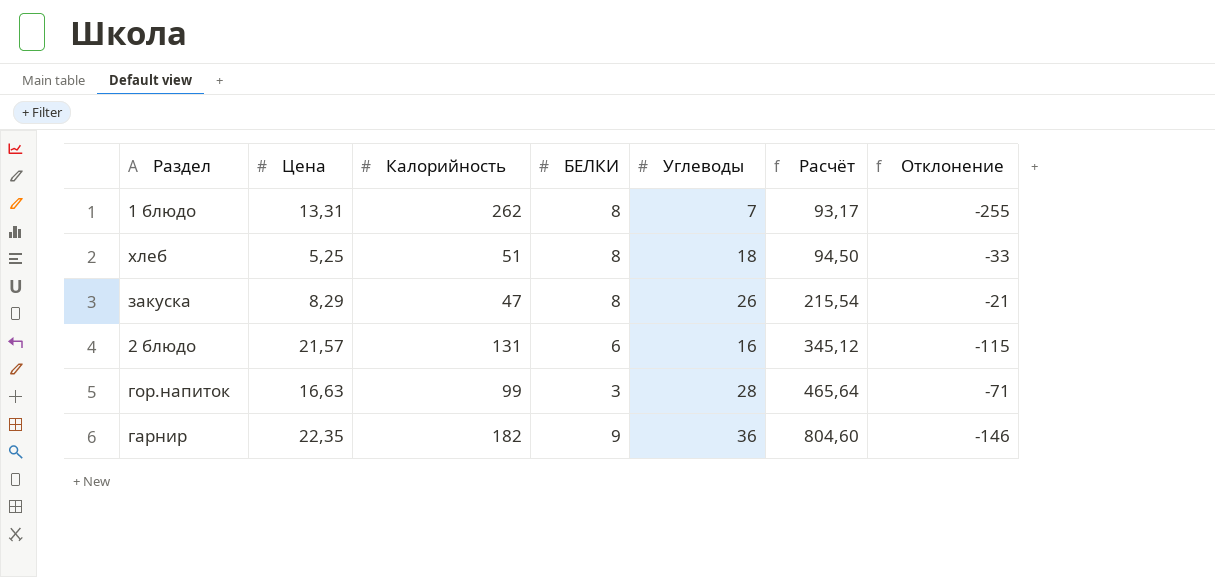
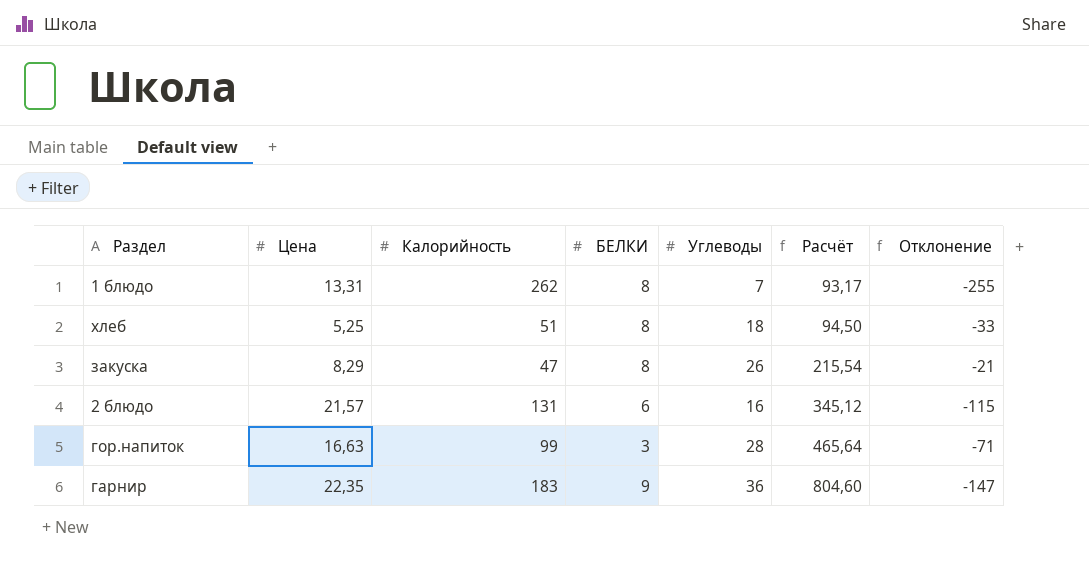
гарнир | Калорийность: 182 -> 183
гарнир | Отклонение: -146 -> -147

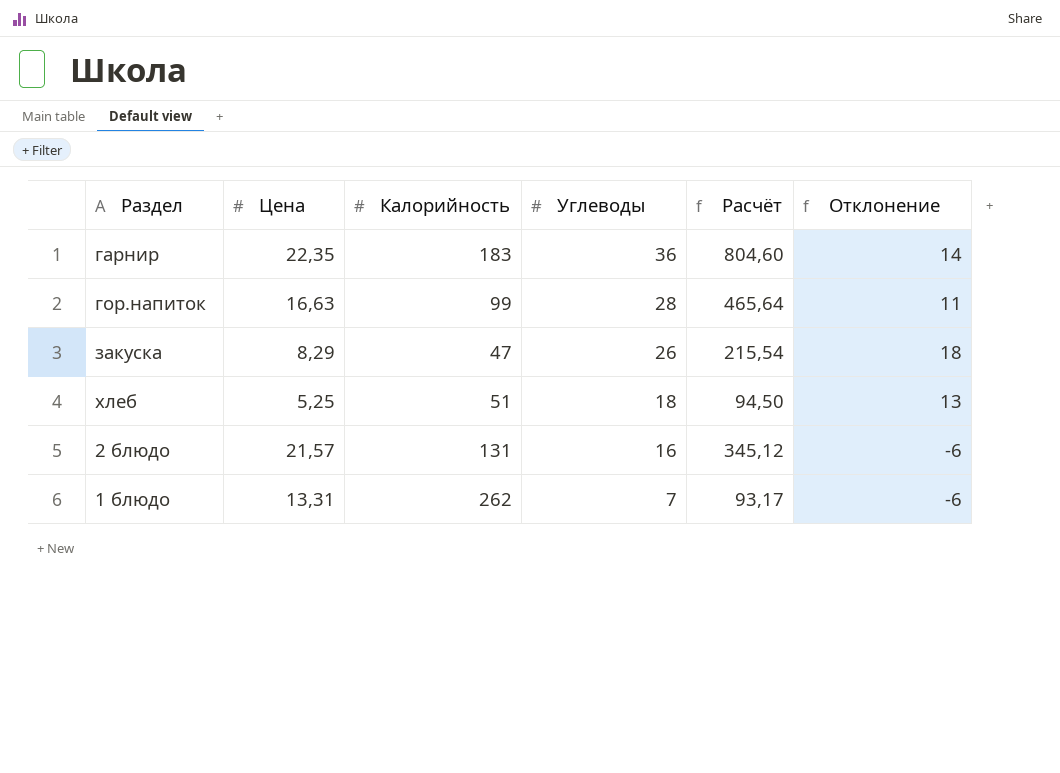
row order: Расчёт ascending -> Углеводы descending
column БЕЛКИ | position: 4 -> none
column Отклонение | formula: [Углеводы] - [Калорийность] -> [Углеводы] - [Цена]

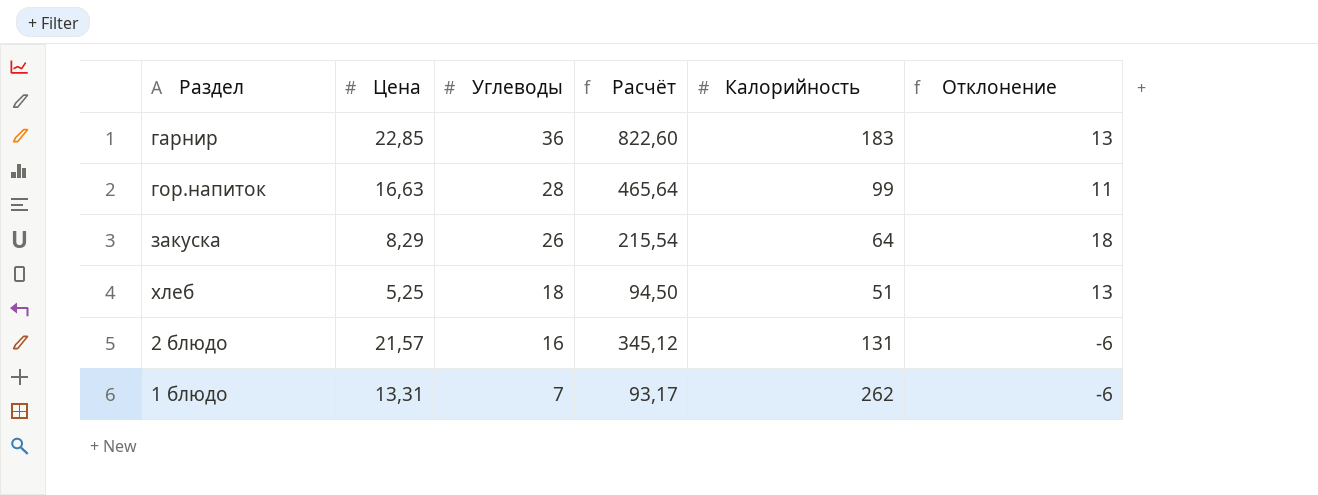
column Калорийность | position: 3 -> 5
гарнир | Цена: 22,35 -> 22,85
гарнир | Расчёт: 804,60 -> 822,60
гарнир | Отклонение: 14 -> 13
закуска | Калорийность: 47 -> 64

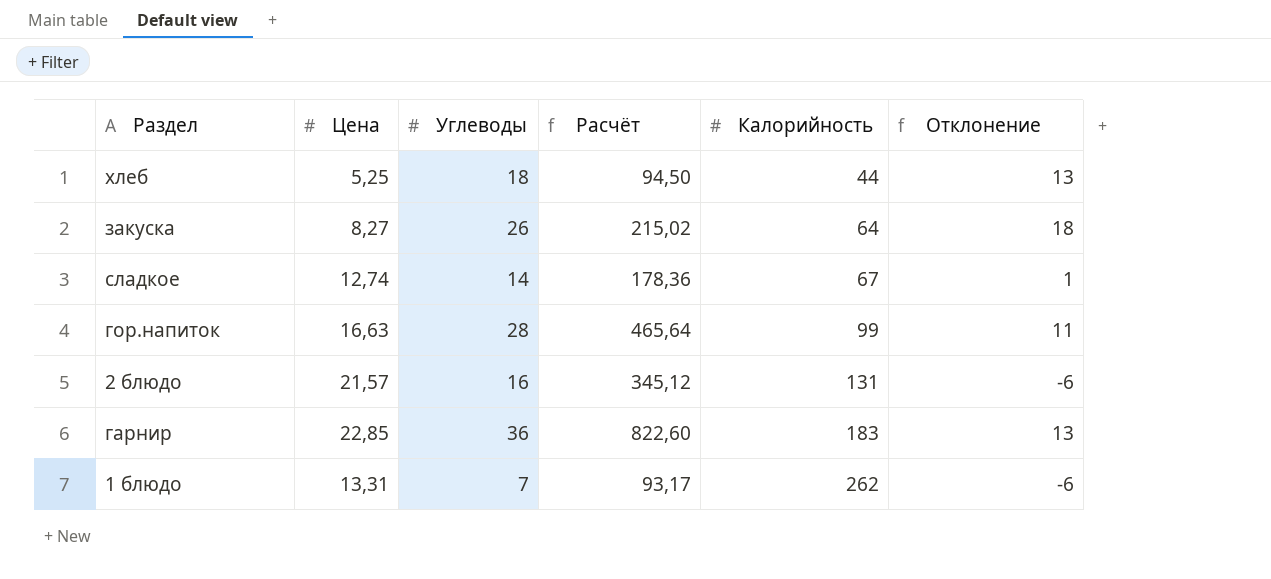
row order: Углеводы descending -> Калорийность ascending
хлеб | Калорийность: 51 -> 44
закуска | Цена: 8,29 -> 8,27
закуска | Расчёт: 215,54 -> 215,02
row сладкое: none -> 12,74 | 14 | 178,36 | 67 | 1

